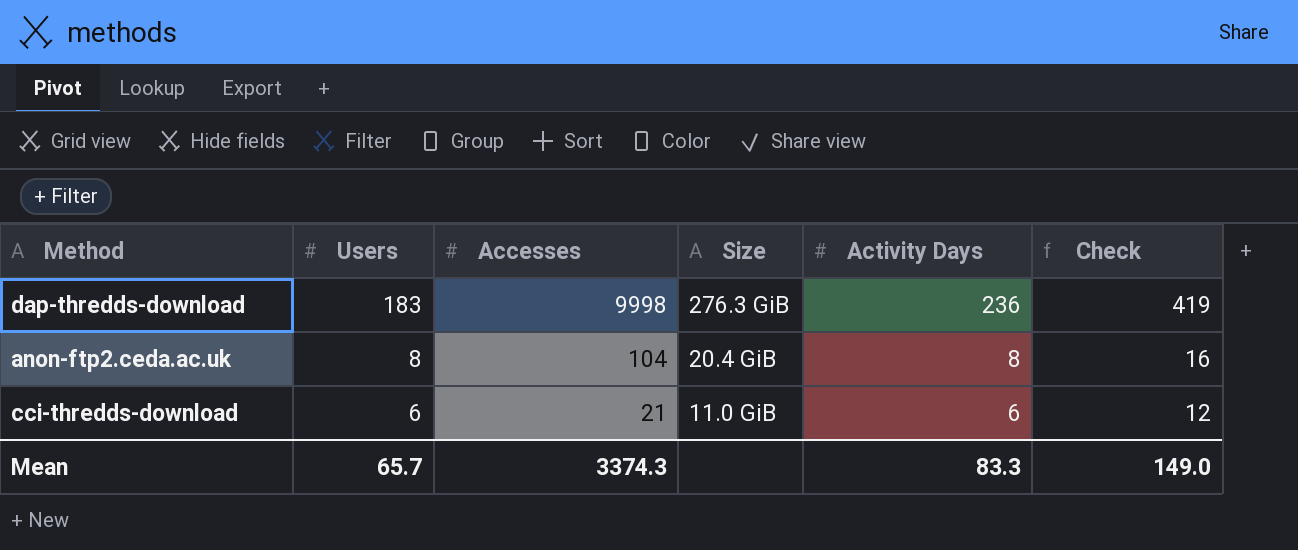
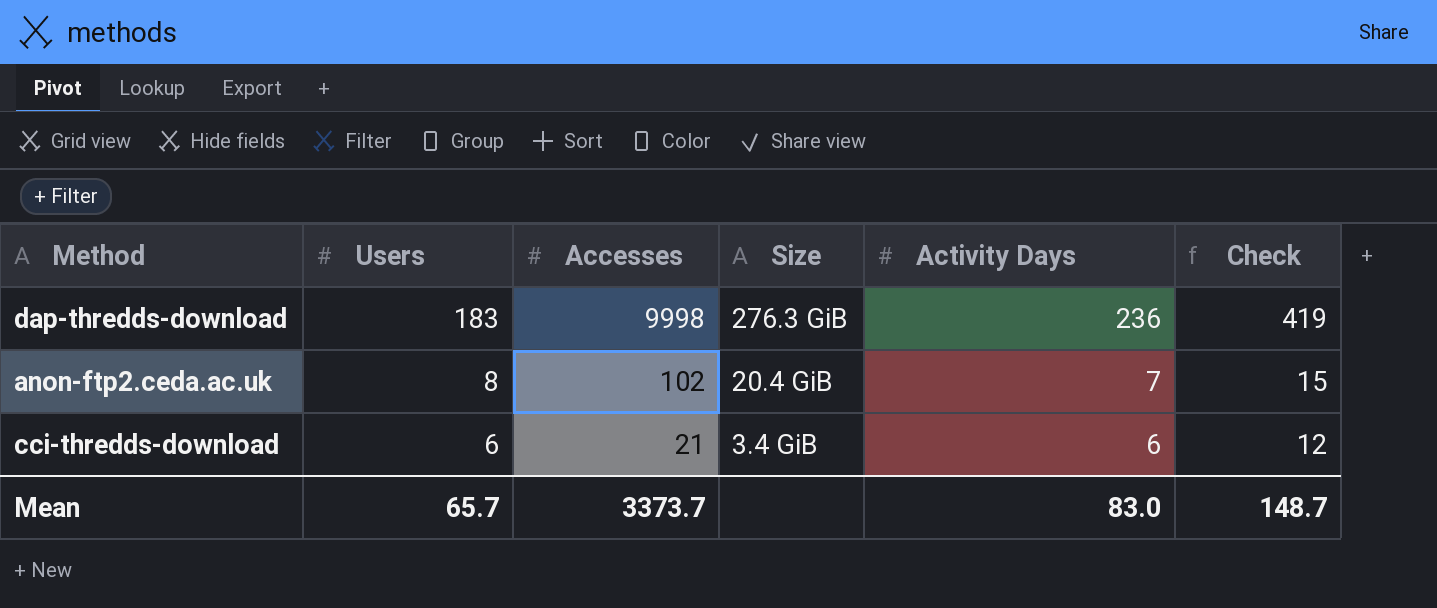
anon-ftp2.ceda.ac.uk | Accesses: 104 -> 102
anon-ftp2.ceda.ac.uk | Activity Days: 8 -> 7
anon-ftp2.ceda.ac.uk | Check: 16 -> 15
cci-thredds-download | Size: 11.0 GiB -> 3.4 GiB
Mean | Accesses: 3374.3 -> 3373.7
Mean | Activity Days: 83.3 -> 83.0
Mean | Check: 149.0 -> 148.7

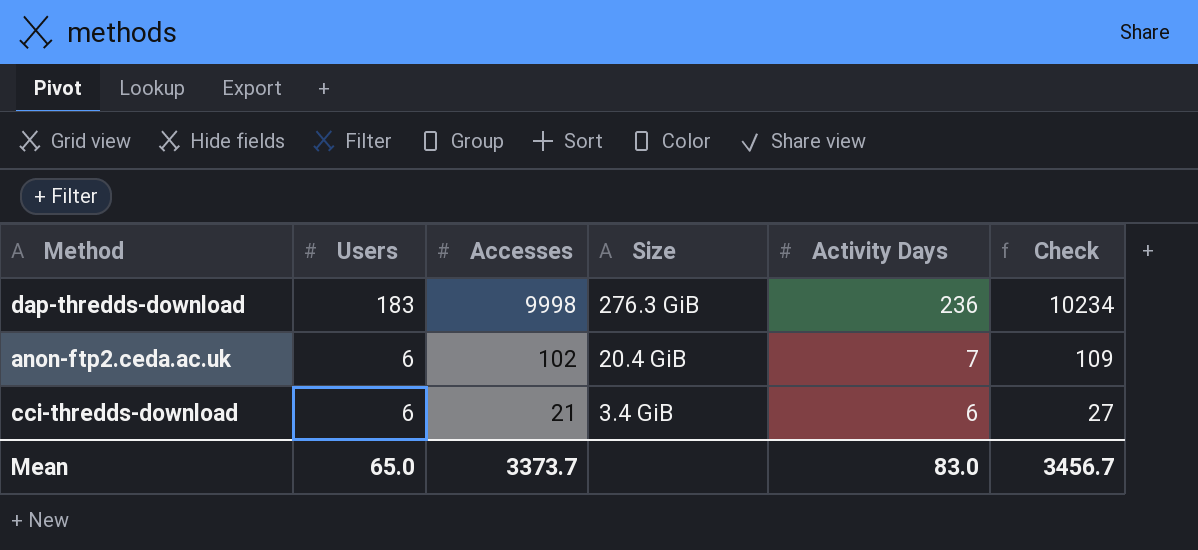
column Check | formula: [Users] + [Activity Days] -> [Accesses] + [Activity Days]
anon-ftp2.ceda.ac.uk | Users: 8 -> 6
Mean | Users: 65.7 -> 65.0
Mean | Check: 148.7 -> 3456.7

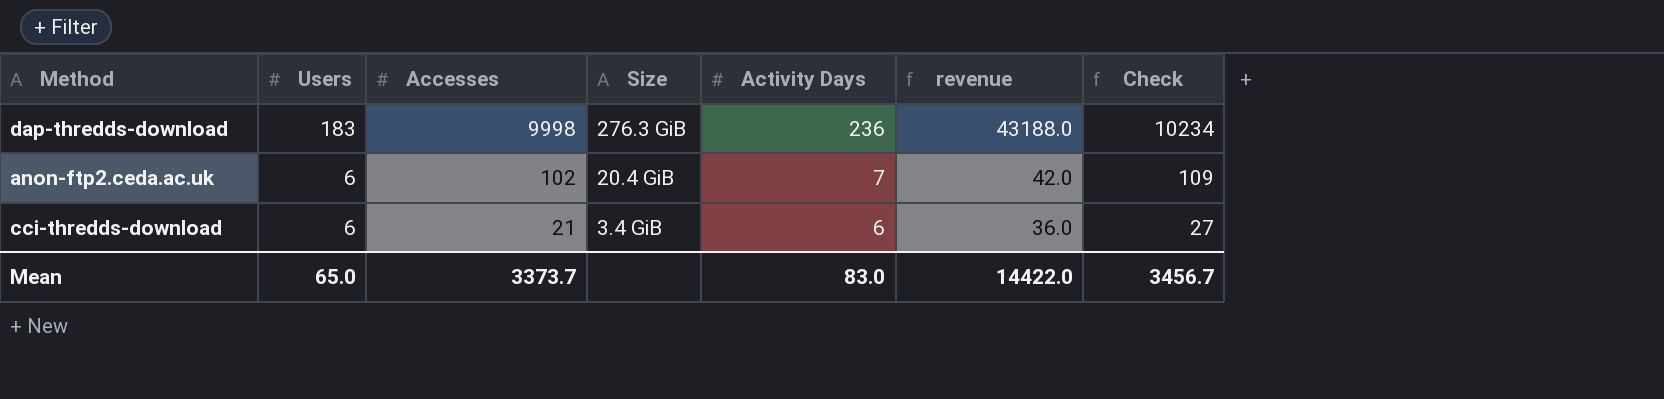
column revenue | formula: none -> [Users] * [Activity Days]

